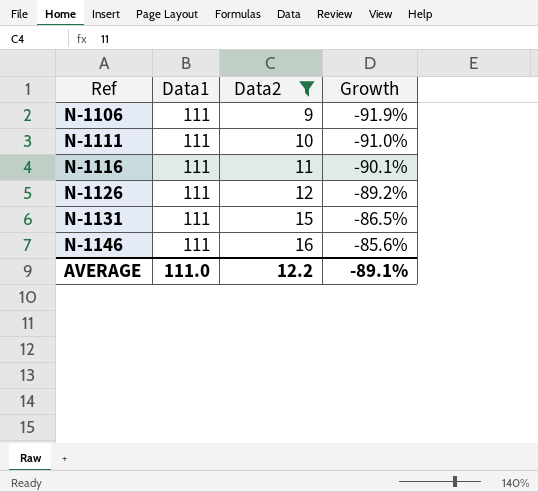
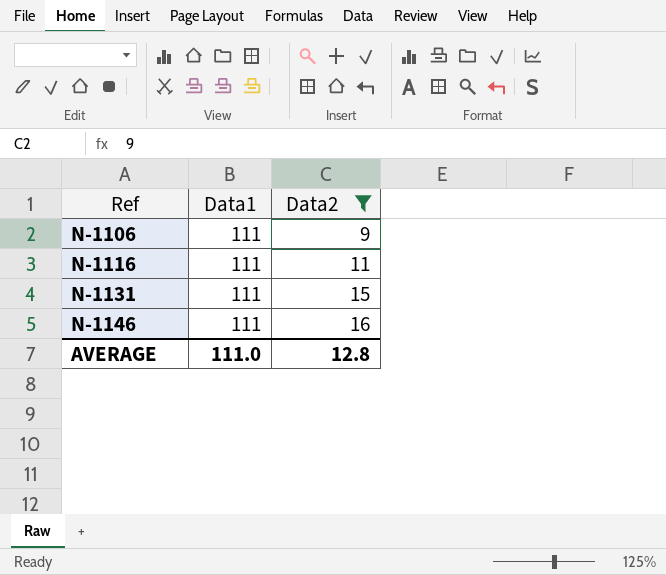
column Growth | formula: ([Data2] - [Data1]) / [Data1] -> none
row N-1111: 111 | 10 | -91.0% -> none
row N-1126: 111 | 12 | -89.2% -> none
AVERAGE | Data2: 12.2 -> 12.8

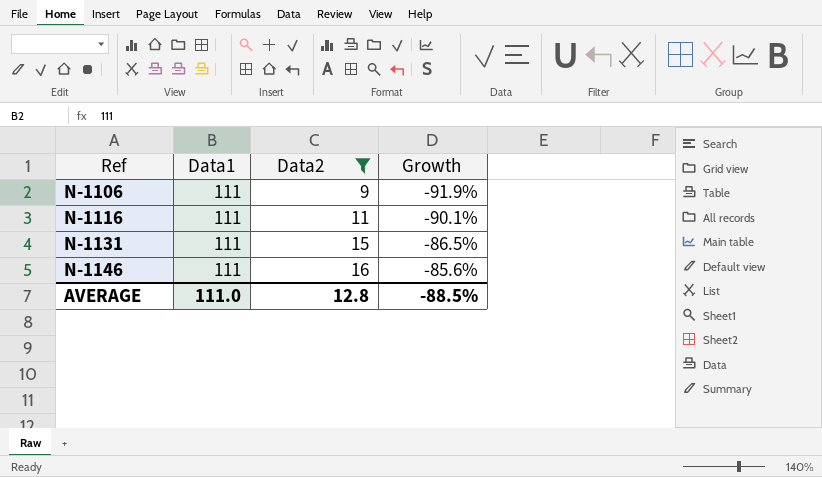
column Growth | formula: none -> ([Data2] - [Data1]) / [Data1]

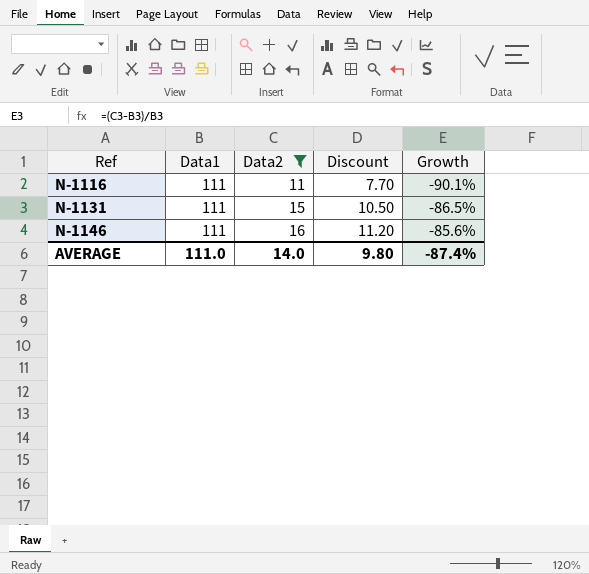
column Discount | formula: none -> [Data2] * 0.7
row N-1106: 111 | 9 | -91.9% -> none
AVERAGE | Data2: 12.8 -> 14.0
AVERAGE | Growth: -88.5% -> -87.4%

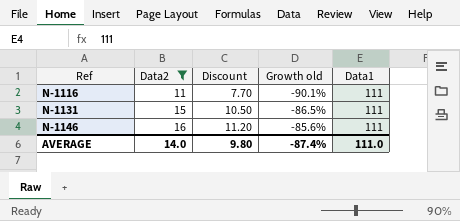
column name: Growth -> Growth old
column Data1 | position: 2 -> 5

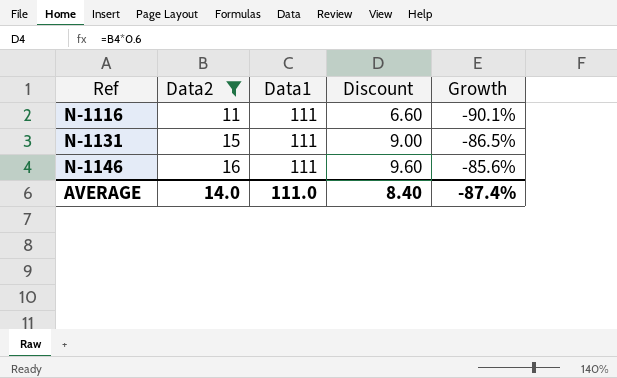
column Data1 | position: 5 -> 3
column Discount | formula: [Data2] * 0.7 -> [Data2] * 0.6
column name: Growth old -> Growth
AVERAGE | Discount: 9.80 -> 8.40

